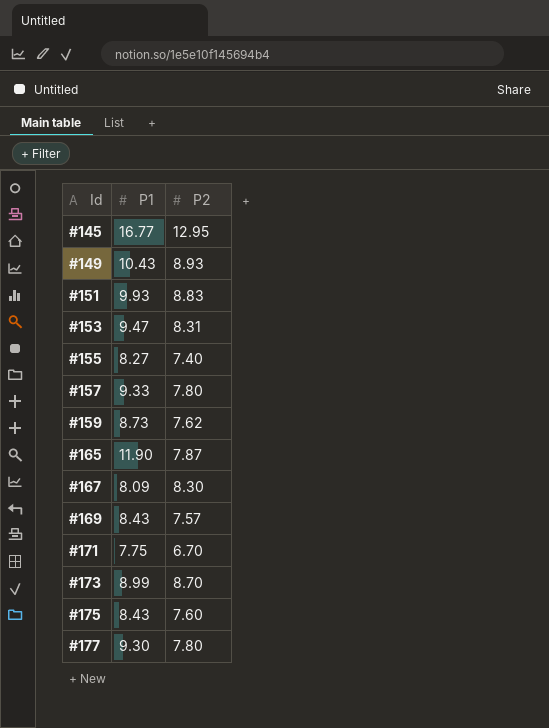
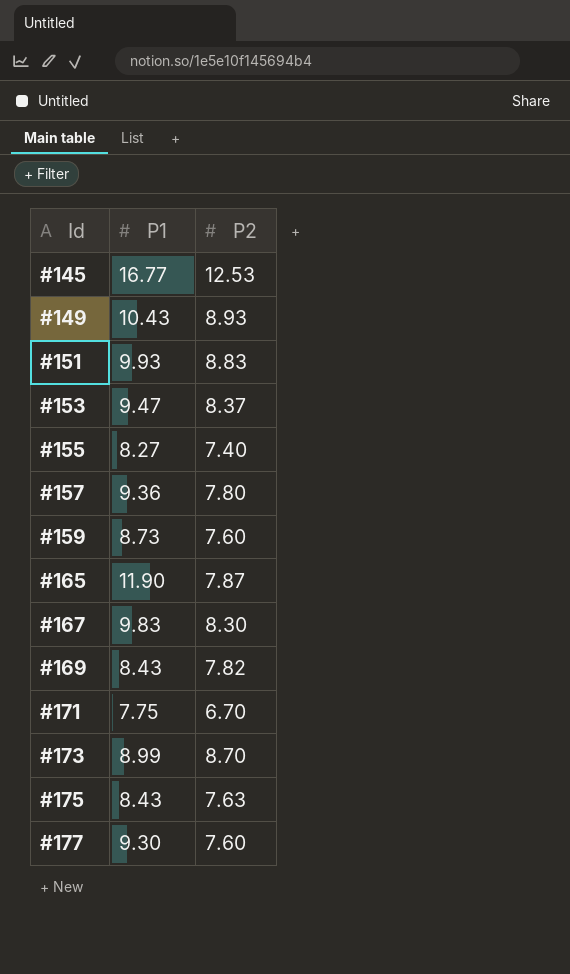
#145 | P2: 12.95 -> 12.53
#153 | P2: 8.31 -> 8.37
#157 | P1: 9.33 -> 9.36
#159 | P2: 7.62 -> 7.60
#167 | P1: 8.09 -> 9.83
#169 | P2: 7.57 -> 7.82
#175 | P2: 7.60 -> 7.63
#177 | P2: 7.80 -> 7.60

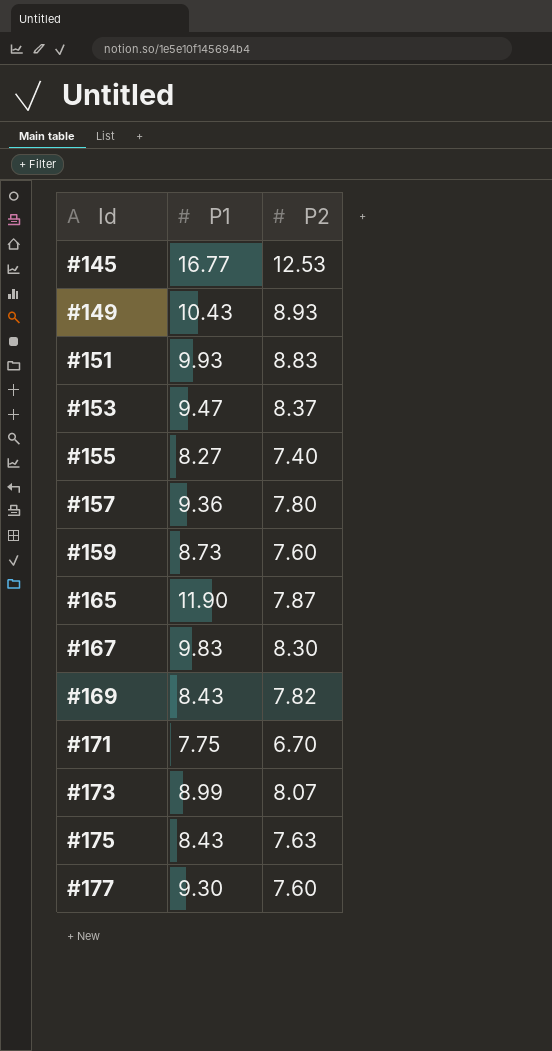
#173 | P2: 8.70 -> 8.07

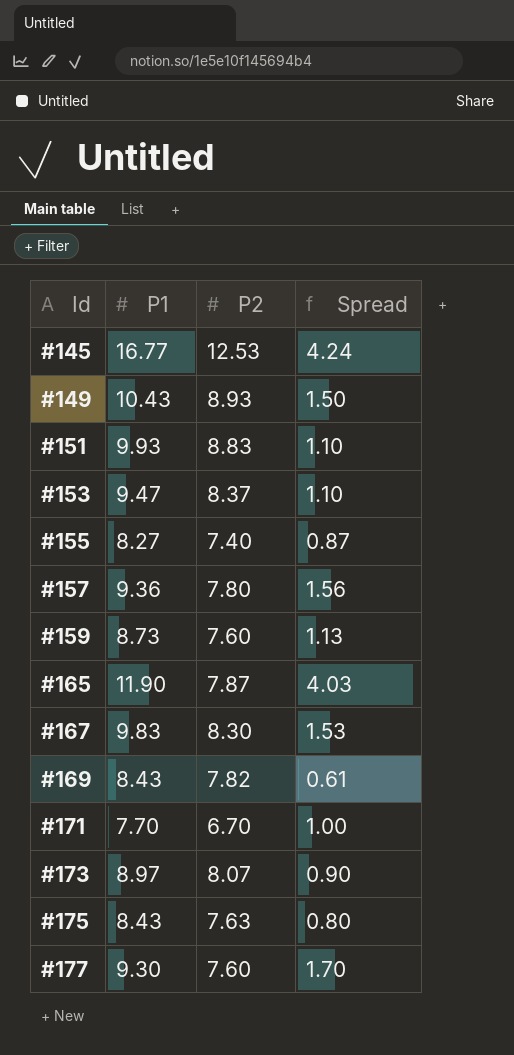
column Spread | formula: none -> [P1] - [P2]
#171 | P1: 7.75 -> 7.70
#173 | P1: 8.99 -> 8.97

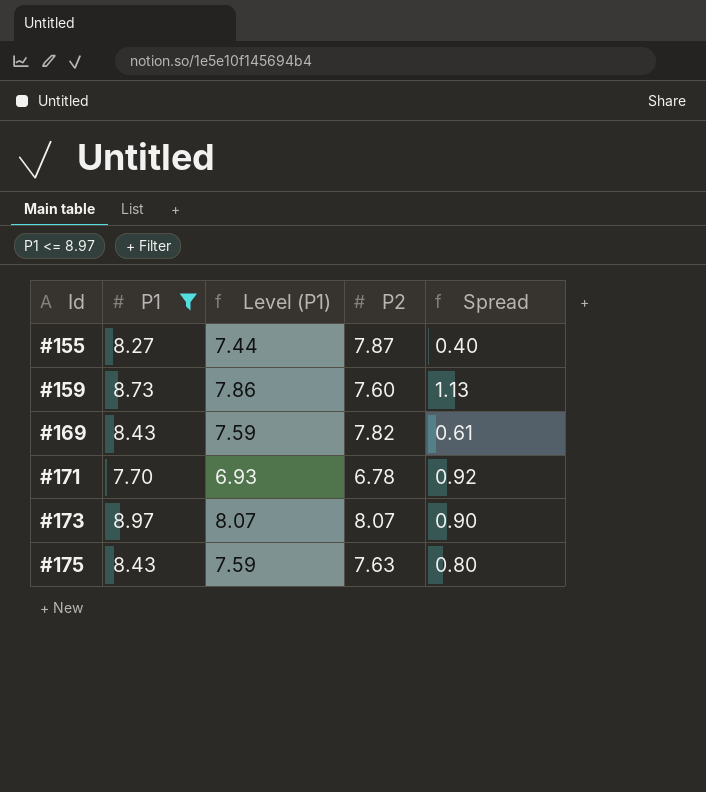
filter: none -> P1 <= 8.97
column Level (P1) | formula: none -> [P1] * 0.9
#155 | P2: 7.40 -> 7.87
#155 | Spread: 0.87 -> 0.40
#171 | P2: 6.70 -> 6.78
#171 | Spread: 1.00 -> 0.92

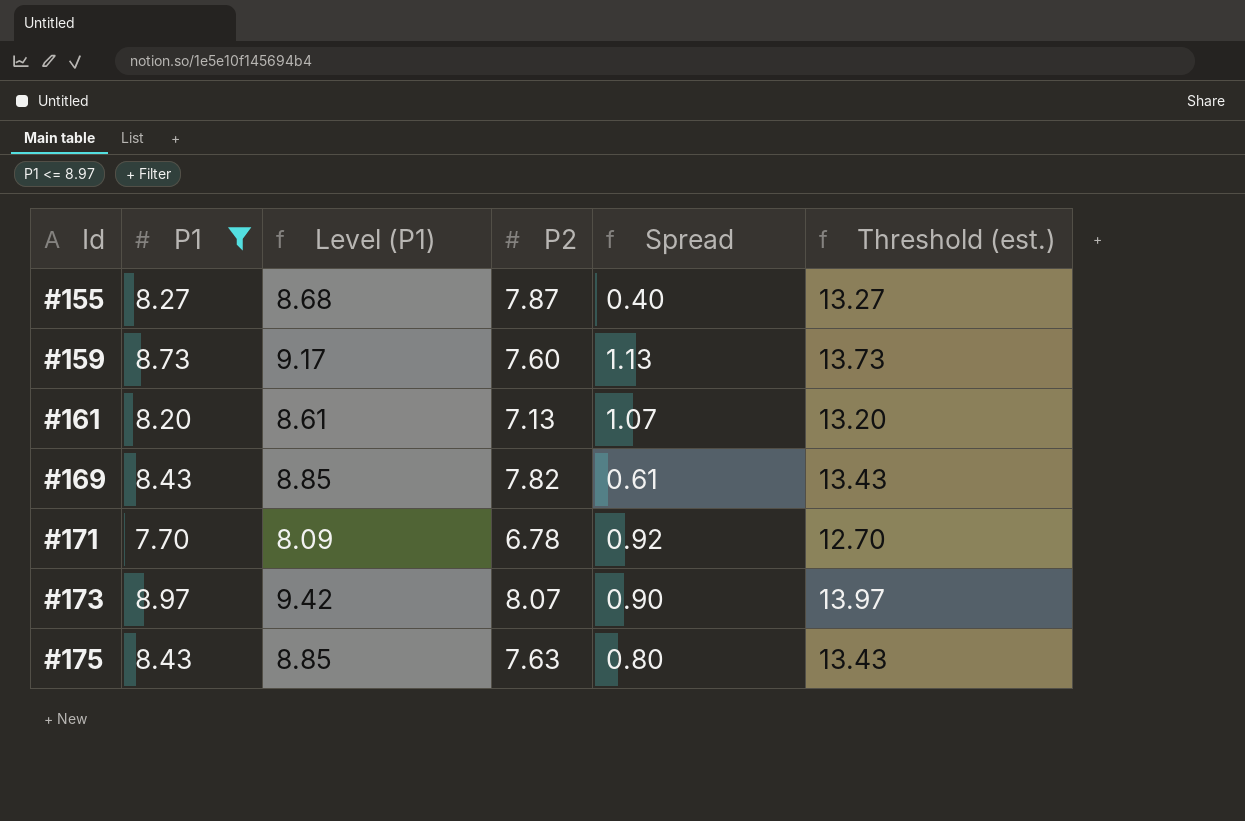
column Level (P1) | formula: [P1] * 0.9 -> [P1] * 1.05
column Threshold (est.) | formula: none -> [P1] + 5
row #161: none -> 8.20 | 8.61 | 7.13 | 1.07 | 13.20

